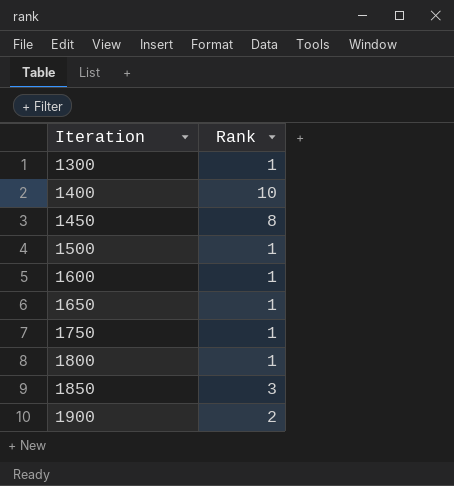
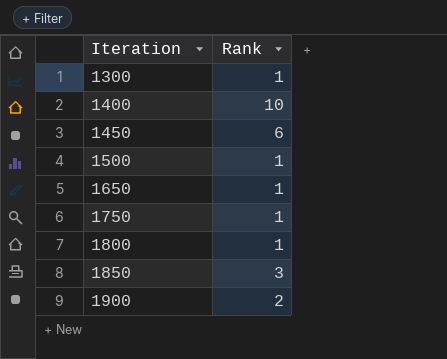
row 1600: 1 -> none
1450 | Rank: 8 -> 6

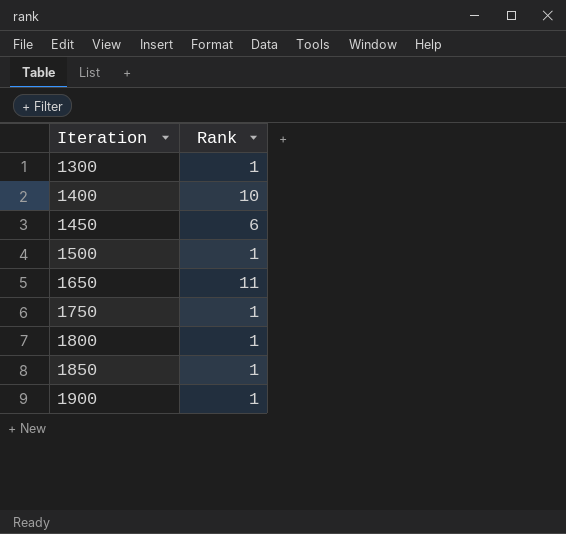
1650 | Rank: 1 -> 11
1850 | Rank: 3 -> 1
1900 | Rank: 2 -> 1

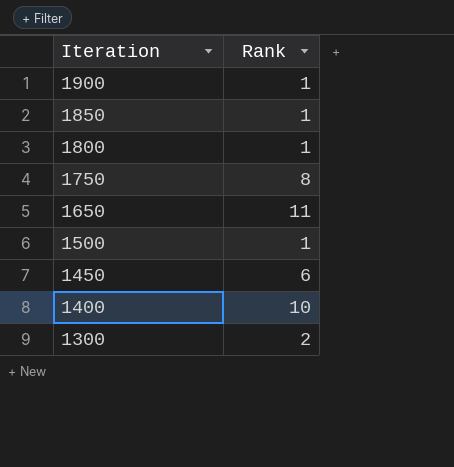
row order: Iteration ascending -> Iteration descending
1750 | Rank: 1 -> 8
1300 | Rank: 1 -> 2

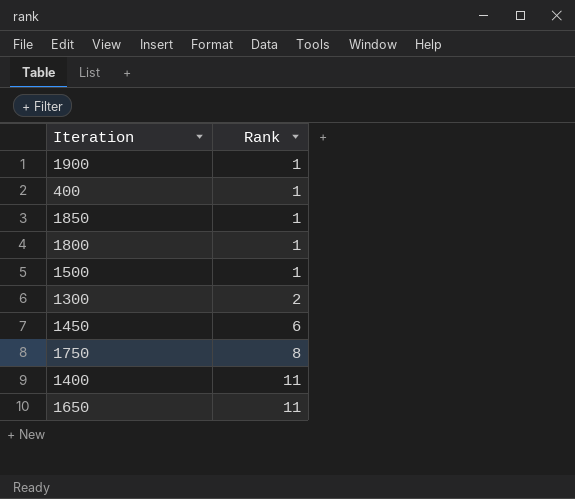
row order: Iteration descending -> Rank ascending
row 400: none -> 1
1400 | Rank: 10 -> 11

